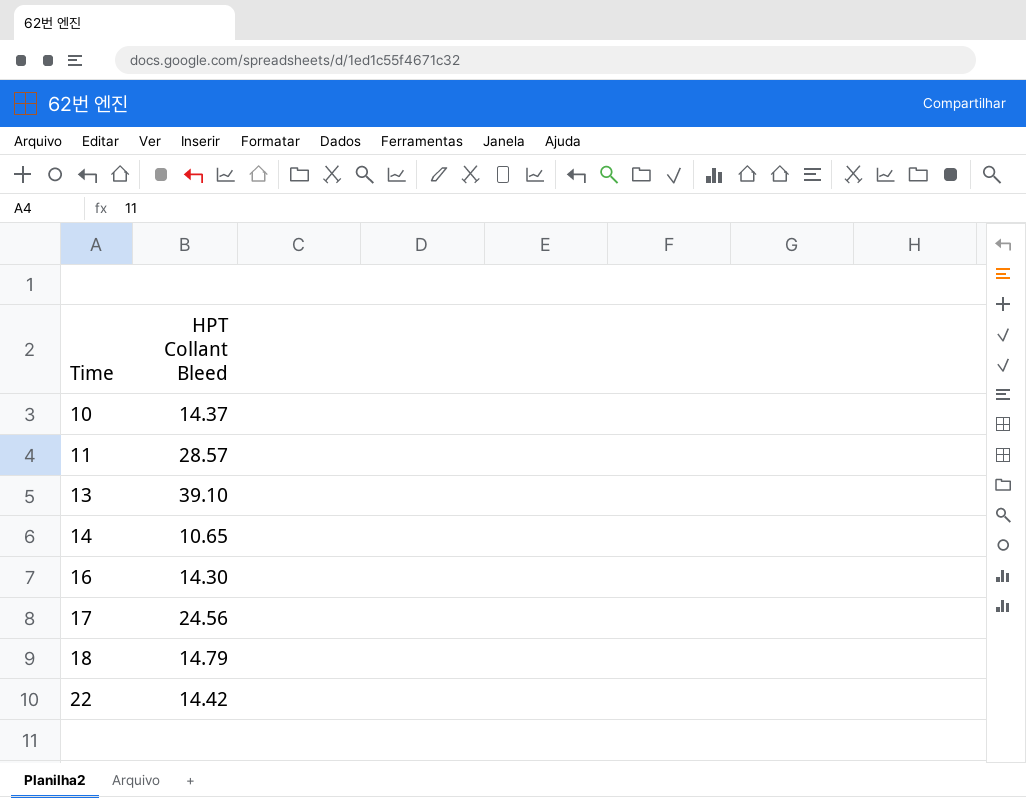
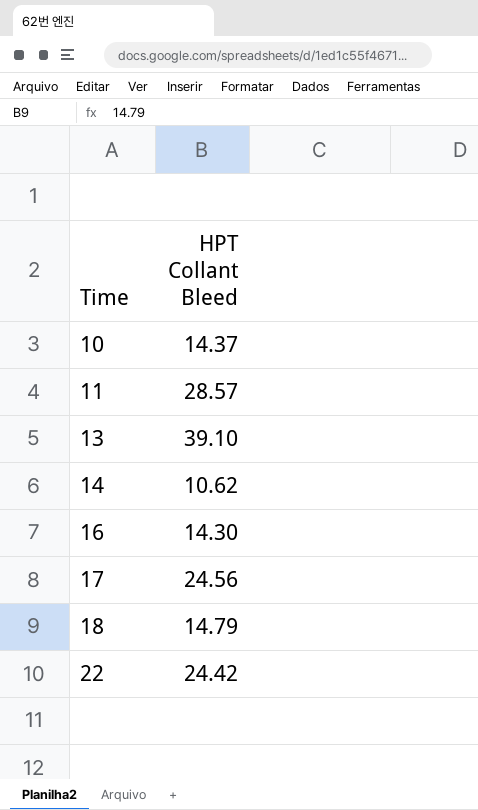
14 | HPT Collant Bleed: 10.65 -> 10.62
22 | HPT Collant Bleed: 14.42 -> 24.42

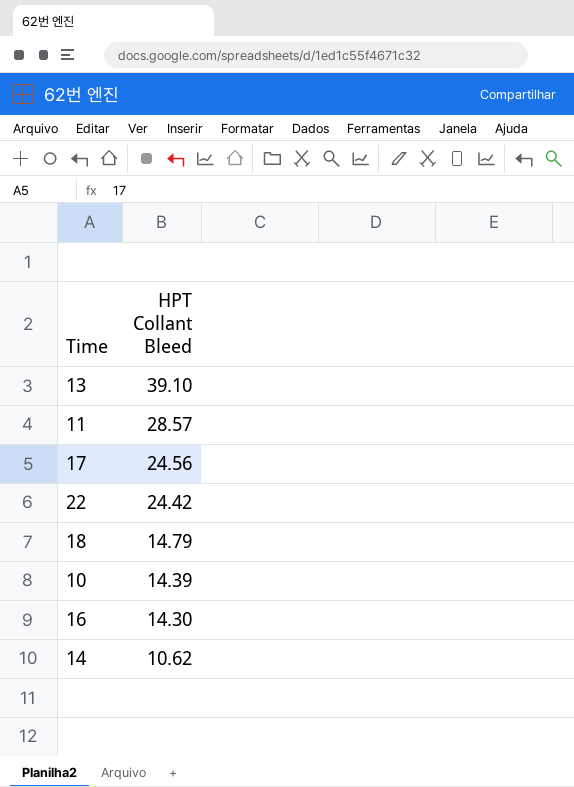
row order: Time ascending -> HPT Collant Bleed descending
10 | HPT Collant Bleed: 14.37 -> 14.39

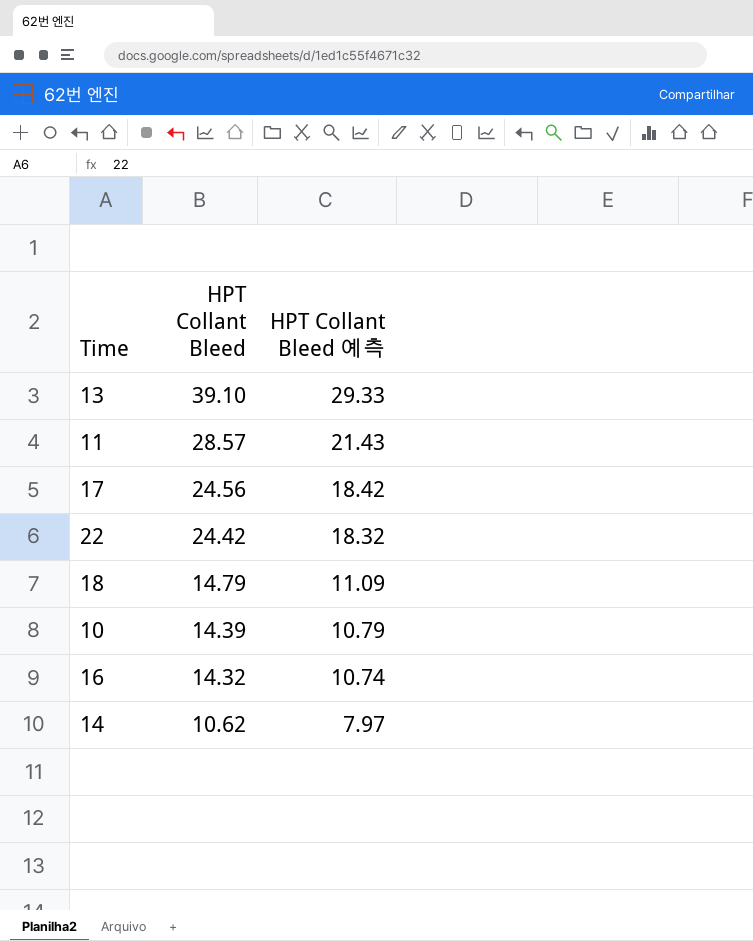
column HPT Collant Bleed 예측 | formula: none -> [HPT Collant Bleed] * 0.75
16 | HPT Collant Bleed: 14.30 -> 14.32

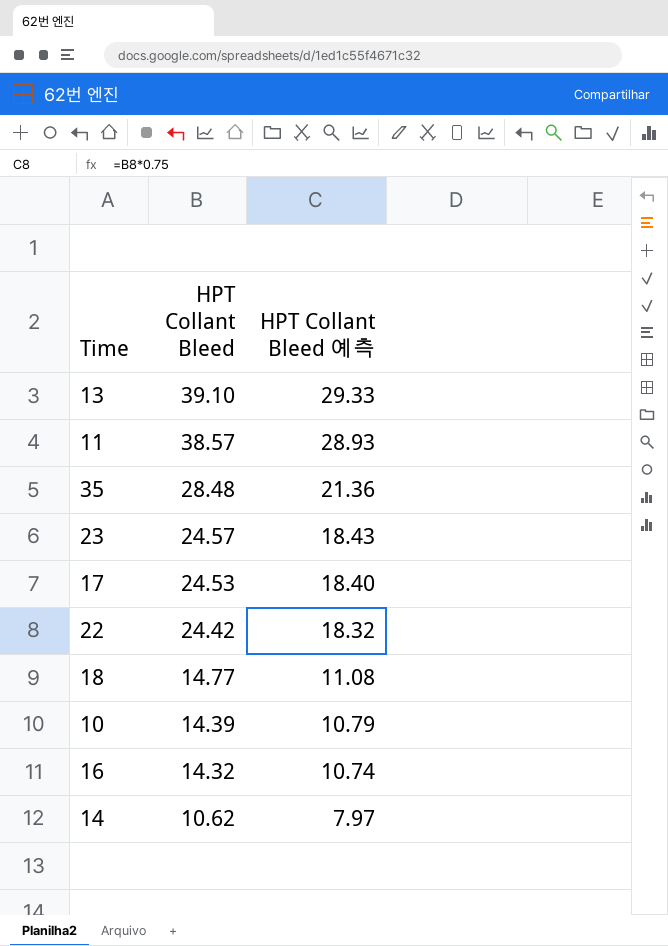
11 | HPT Collant Bleed: 28.57 -> 38.57
11 | HPT Collant Bleed 예측: 21.43 -> 28.93
row 35: none -> 28.48 | 21.36
row 23: none -> 24.57 | 18.43
17 | HPT Collant Bleed: 24.56 -> 24.53
17 | HPT Collant Bleed 예측: 18.42 -> 18.40
18 | HPT Collant Bleed: 14.79 -> 14.77
18 | HPT Collant Bleed 예측: 11.09 -> 11.08

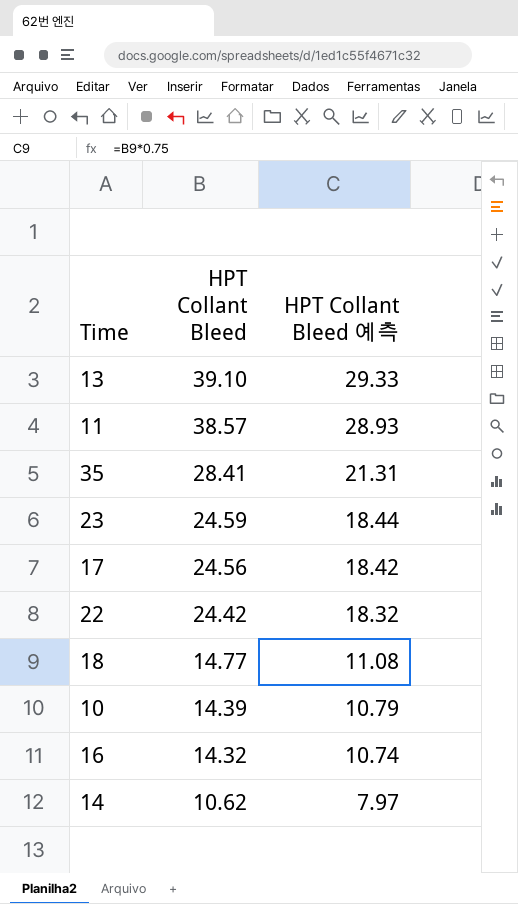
35 | HPT Collant Bleed: 28.48 -> 28.41
35 | HPT Collant Bleed 예측: 21.36 -> 21.31
23 | HPT Collant Bleed: 24.57 -> 24.59
23 | HPT Collant Bleed 예측: 18.43 -> 18.44
17 | HPT Collant Bleed: 24.53 -> 24.56
17 | HPT Collant Bleed 예측: 18.40 -> 18.42

